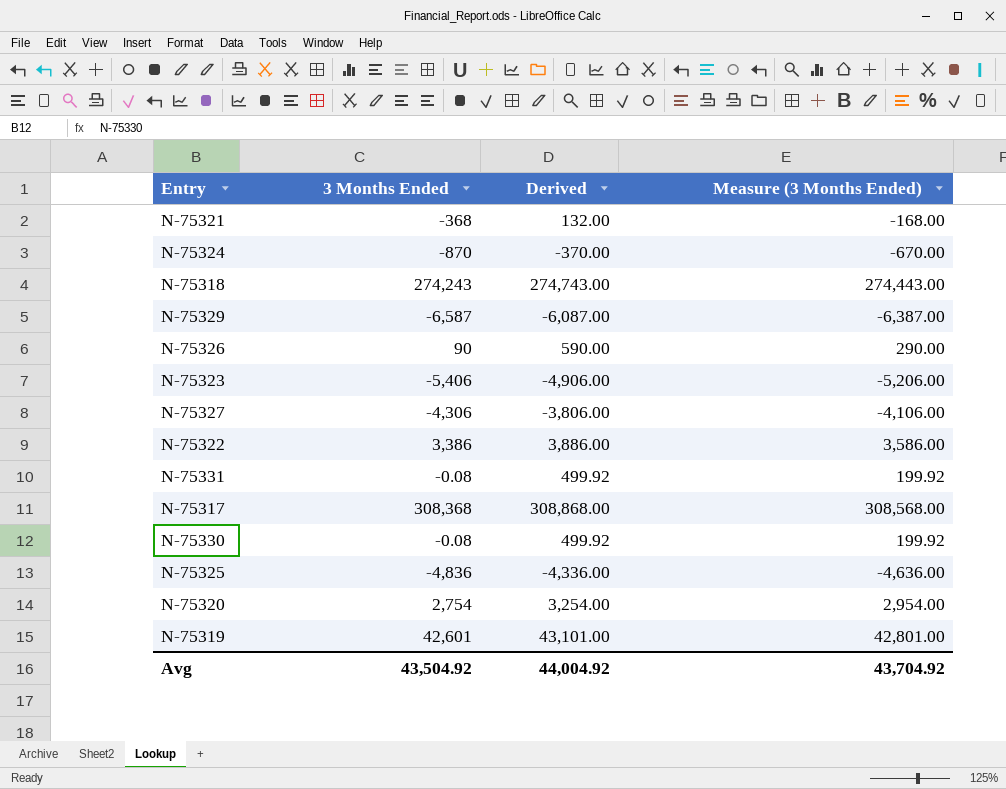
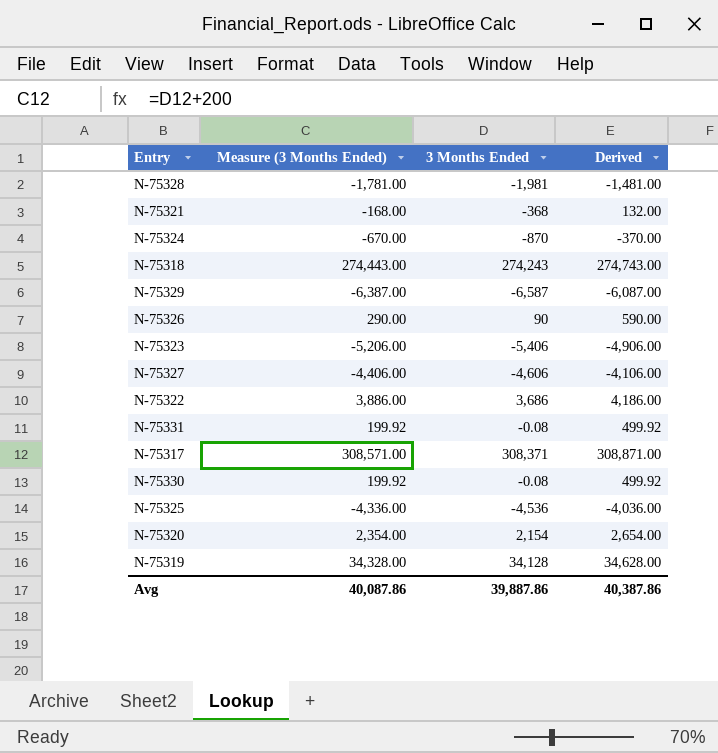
column Measure (3 Months Ended) | position: 4 -> 2
row N-75328: none -> -1,781.00 | -1,981 | -1,481.00
N-75327 | Measure (3 Months Ended): -4,106.00 -> -4,406.00
N-75327 | 3 Months Ended: -4,306 -> -4,606
N-75327 | Derived: -3,806.00 -> -4,106.00
N-75322 | Measure (3 Months Ended): 3,586.00 -> 3,886.00
N-75322 | 3 Months Ended: 3,386 -> 3,686
N-75322 | Derived: 3,886.00 -> 4,186.00
N-75317 | Measure (3 Months Ended): 308,568.00 -> 308,571.00
N-75317 | 3 Months Ended: 308,368 -> 308,371
N-75317 | Derived: 308,868.00 -> 308,871.00
N-75325 | Measure (3 Months Ended): -4,636.00 -> -4,336.00
N-75325 | 3 Months Ended: -4,836 -> -4,536
N-75325 | Derived: -4,336.00 -> -4,036.00
N-75320 | Measure (3 Months Ended): 2,954.00 -> 2,354.00
N-75320 | 3 Months Ended: 2,754 -> 2,154
N-75320 | Derived: 3,254.00 -> 2,654.00
N-75319 | Measure (3 Months Ended): 42,801.00 -> 34,328.00
N-75319 | 3 Months Ended: 42,601 -> 34,128
N-75319 | Derived: 43,101.00 -> 34,628.00
Avg | Measure (3 Months Ended): 43,704.92 -> 40,087.86
Avg | 3 Months Ended: 43,504.92 -> 39,887.86
Avg | Derived: 44,004.92 -> 40,387.86

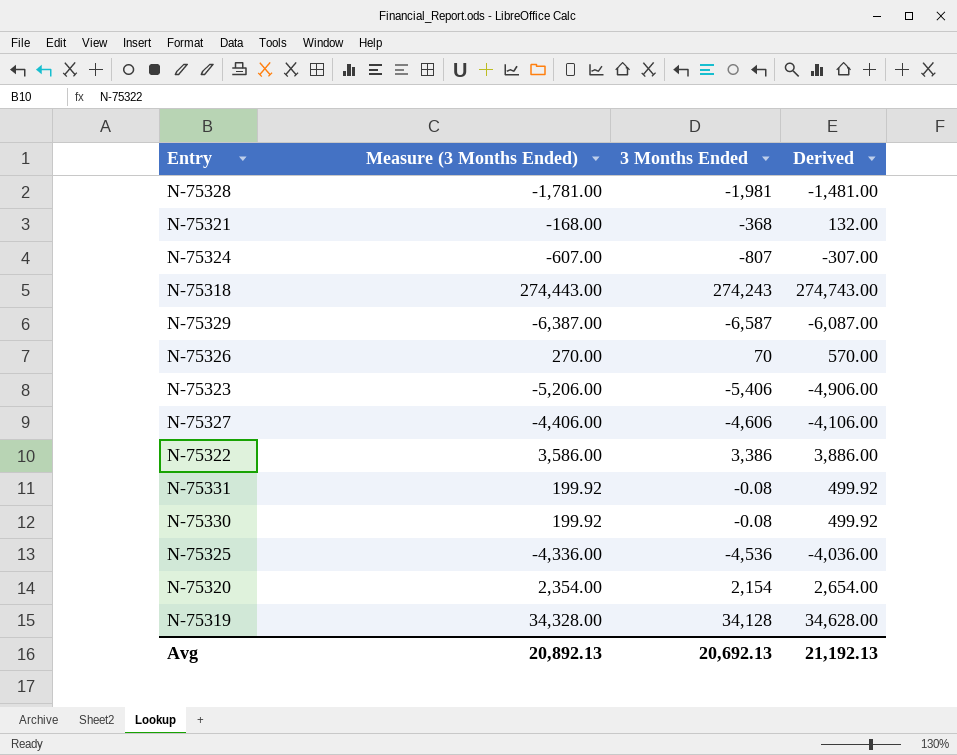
row N-75317: 308,571.00 | 308,371 | 308,871.00 -> none
N-75324 | Measure (3 Months Ended): -670.00 -> -607.00
N-75324 | 3 Months Ended: -870 -> -807
N-75324 | Derived: -370.00 -> -307.00
N-75326 | Measure (3 Months Ended): 290.00 -> 270.00
N-75326 | 3 Months Ended: 90 -> 70
N-75326 | Derived: 590.00 -> 570.00
N-75322 | Measure (3 Months Ended): 3,886.00 -> 3,586.00
N-75322 | 3 Months Ended: 3,686 -> 3,386
N-75322 | Derived: 4,186.00 -> 3,886.00
Avg | Measure (3 Months Ended): 40,087.86 -> 20,892.13
Avg | 3 Months Ended: 39,887.86 -> 20,692.13
Avg | Derived: 40,387.86 -> 21,192.13

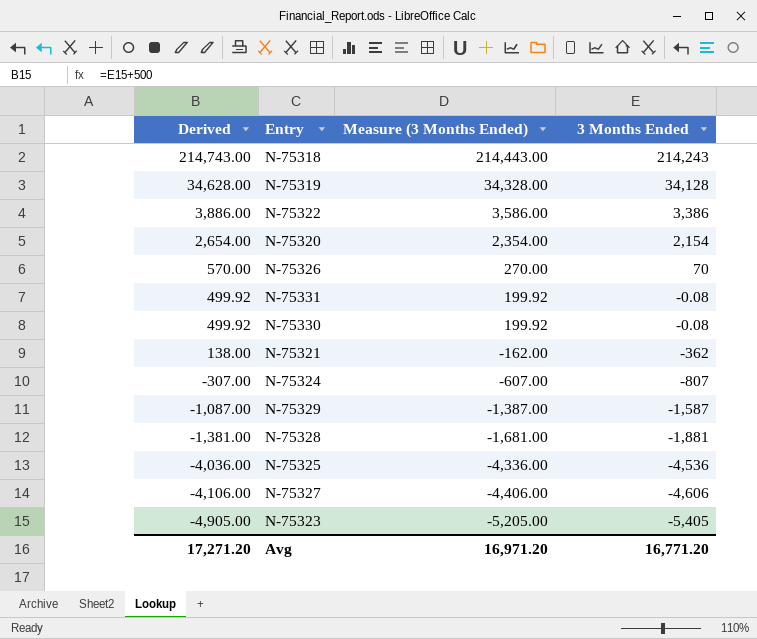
row order: none -> Derived descending
column Derived | position: 4 -> 1
N-75318 | Derived: 274,743.00 -> 214,743.00
N-75318 | Measure (3 Months Ended): 274,443.00 -> 214,443.00
N-75318 | 3 Months Ended: 274,243 -> 214,243
N-75321 | Derived: 132.00 -> 138.00
N-75321 | Measure (3 Months Ended): -168.00 -> -162.00
N-75321 | 3 Months Ended: -368 -> -362
N-75329 | Derived: -6,087.00 -> -1,087.00
N-75329 | Measure (3 Months Ended): -6,387.00 -> -1,387.00
N-75329 | 3 Months Ended: -6,587 -> -1,587
N-75328 | Derived: -1,481.00 -> -1,381.00
N-75328 | Measure (3 Months Ended): -1,781.00 -> -1,681.00
N-75328 | 3 Months Ended: -1,981 -> -1,881
N-75323 | Derived: -4,906.00 -> -4,905.00
N-75323 | Measure (3 Months Ended): -5,206.00 -> -5,205.00
N-75323 | 3 Months Ended: -5,406 -> -5,405
Avg | Derived: 21,192.13 -> 17,271.20
Avg | Measure (3 Months Ended): 20,892.13 -> 16,971.20
Avg | 3 Months Ended: 20,692.13 -> 16,771.20

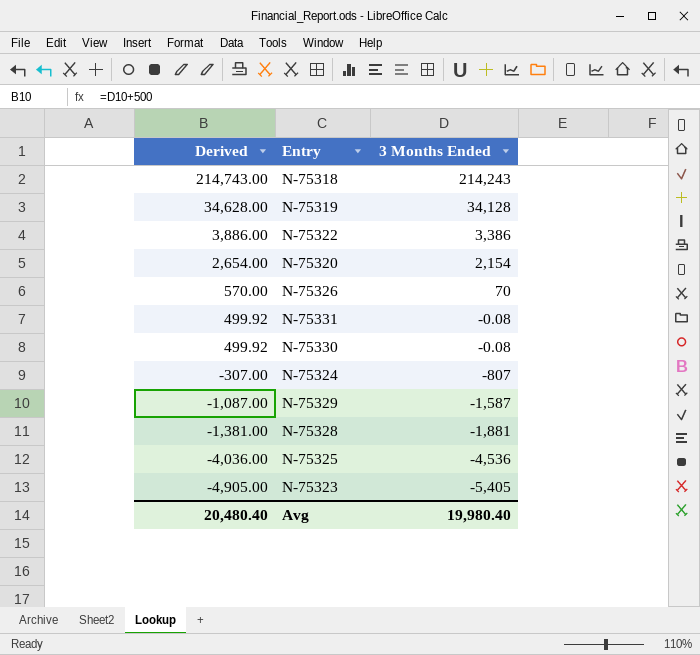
column Measure (3 Months Ended) | formula: [3 Months Ended] + 200 -> none
row N-75321: 138.00 | -162.00 | -362 -> none
row N-75327: -4,106.00 | -4,406.00 | -4,606 -> none
Avg | Derived: 17,271.20 -> 20,480.40
Avg | 3 Months Ended: 16,771.20 -> 19,980.40

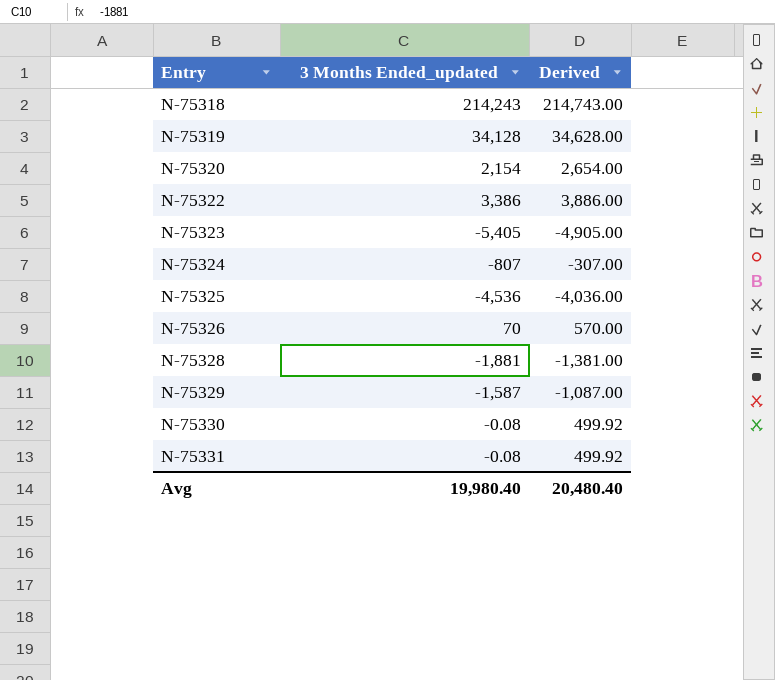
row order: Derived descending -> Entry ascending
column name: 3 Months Ended -> 3 Months Ended_updated
column Derived | position: 1 -> 3

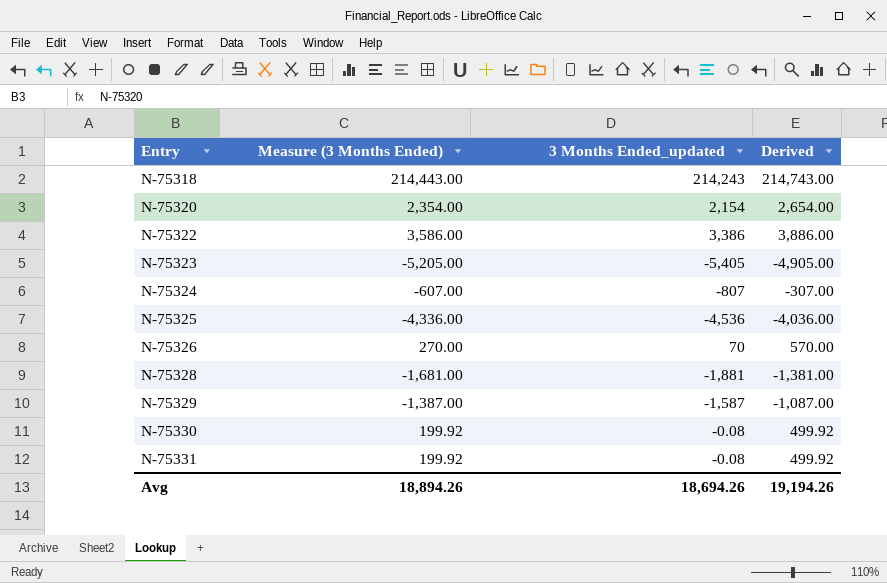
column Measure (3 Months Ended) | formula: none -> [3 Months Ended_updated] + 200
row N-75319: 34,128 | 34,628.00 -> none
Avg | 3 Months Ended_updated: 19,980.40 -> 18,694.26
Avg | Derived: 20,480.40 -> 19,194.26

